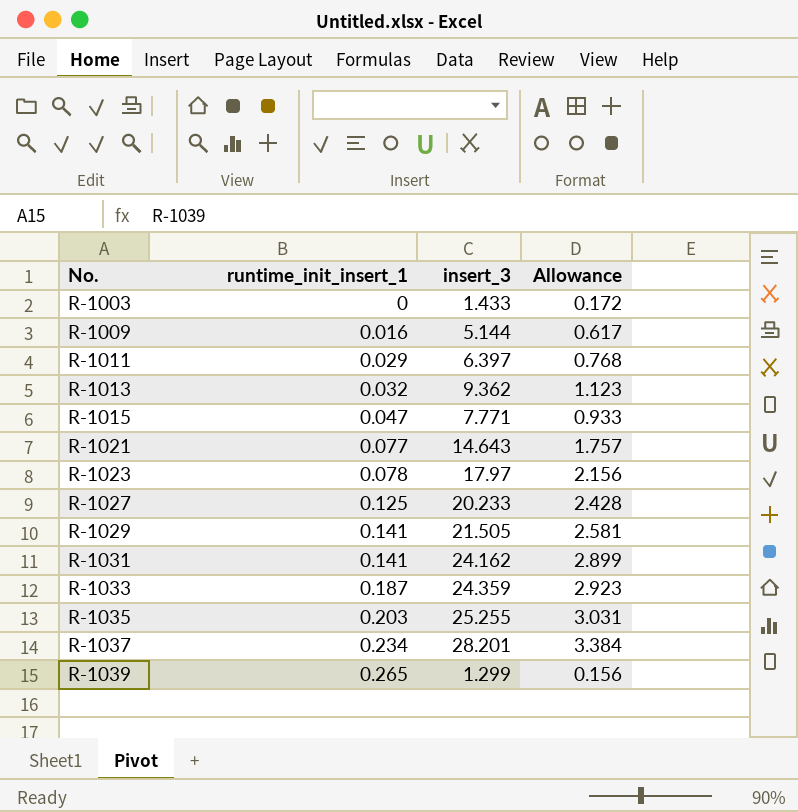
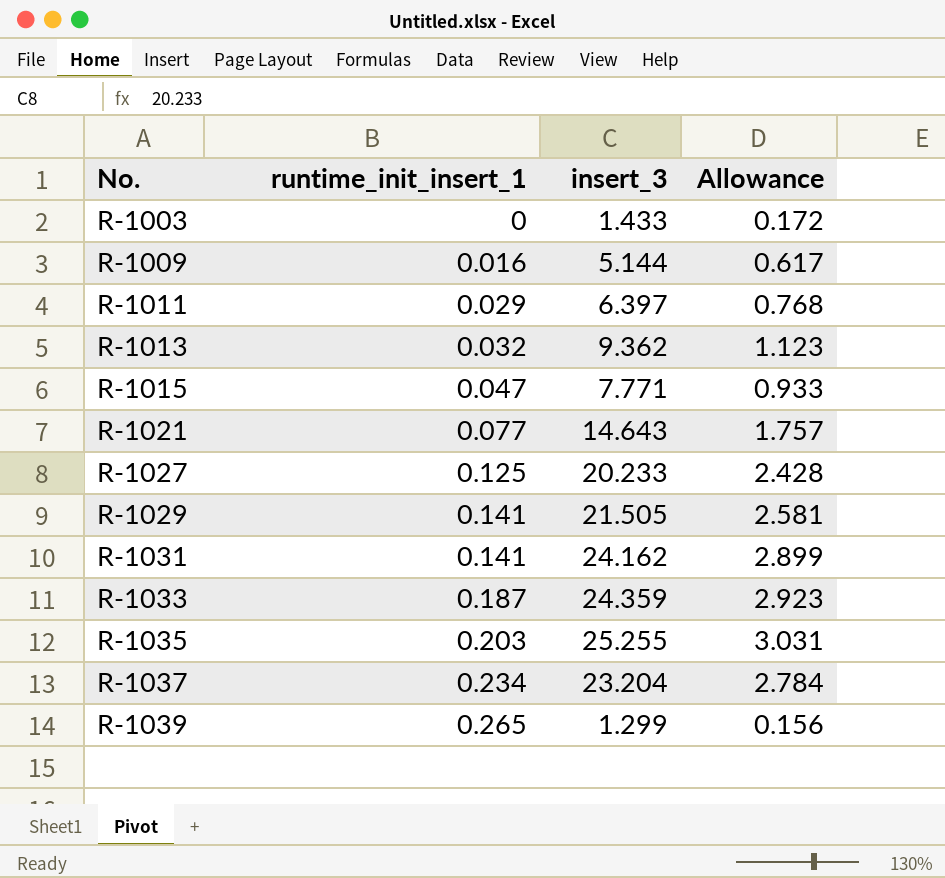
row R-1023: 0.078 | 17.97 | 2.156 -> none
R-1037 | insert_3: 28.201 -> 23.204
R-1037 | Allowance: 3.384 -> 2.784

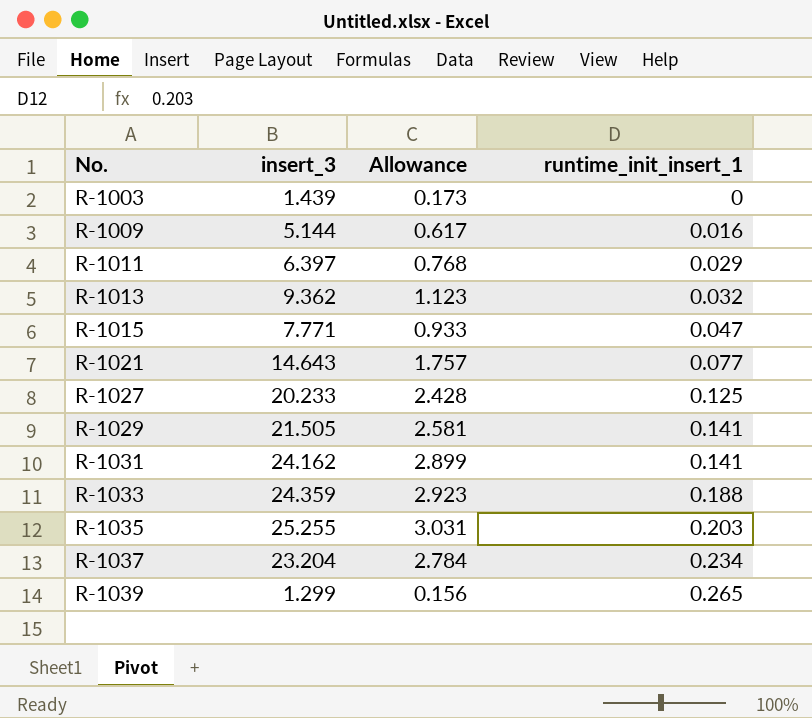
column runtime_init_insert_1 | position: 2 -> 4
R-1003 | insert_3: 1.433 -> 1.439
R-1003 | Allowance: 0.172 -> 0.173
R-1033 | runtime_init_insert_1: 0.187 -> 0.188

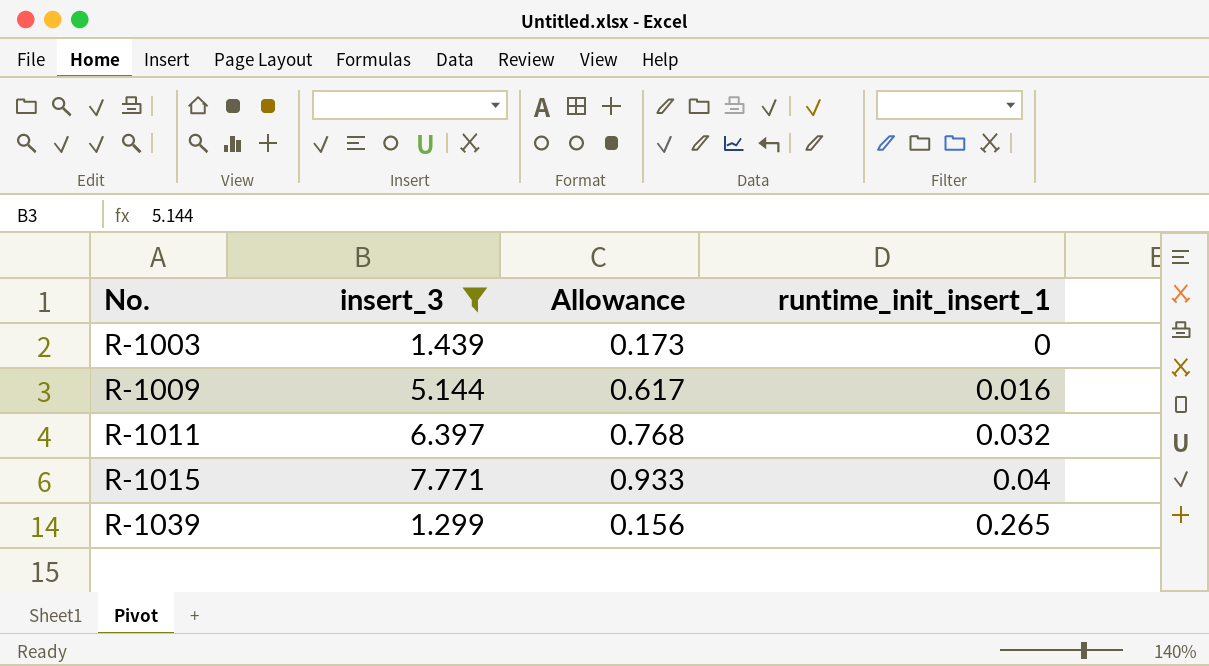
filter: none -> insert_3 <= 7.771
R-1011 | runtime_init_insert_1: 0.029 -> 0.032
R-1015 | runtime_init_insert_1: 0.047 -> 0.04

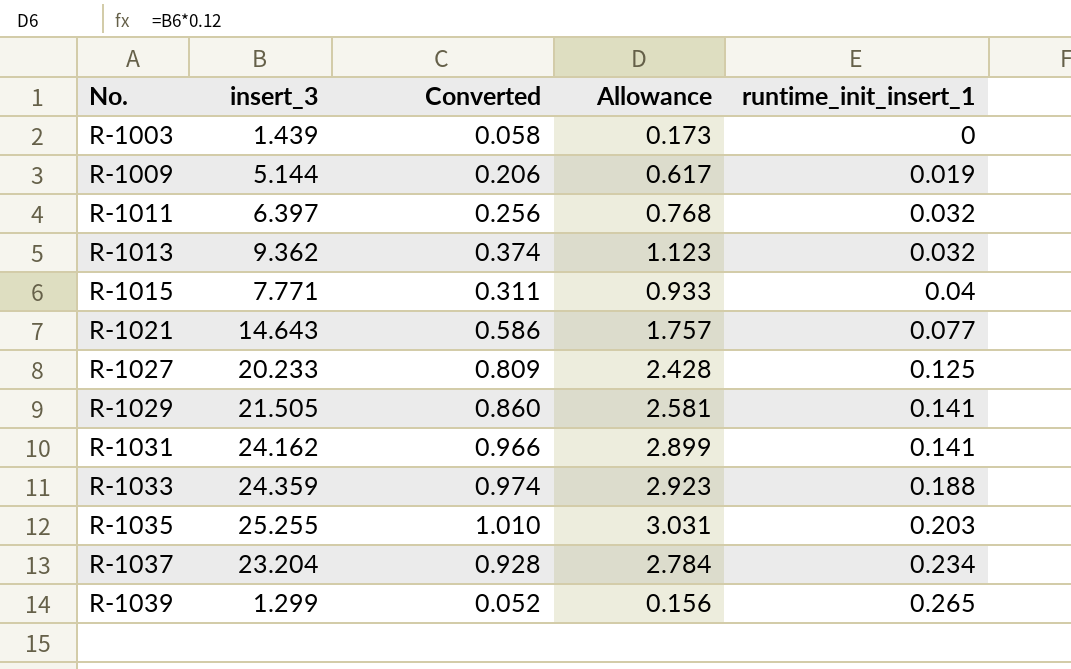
filter: insert_3 <= 7.771 -> none
column Converted | formula: none -> [insert_3] * 0.04
R-1009 | runtime_init_insert_1: 0.016 -> 0.019

